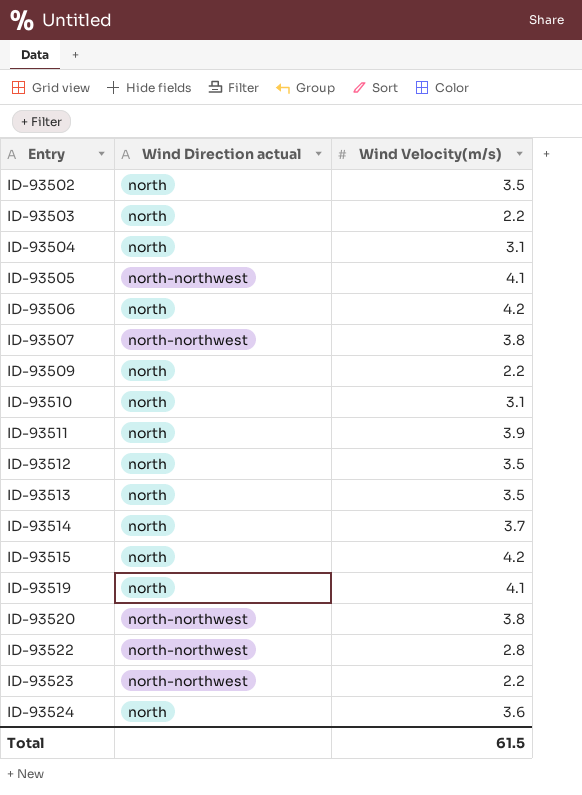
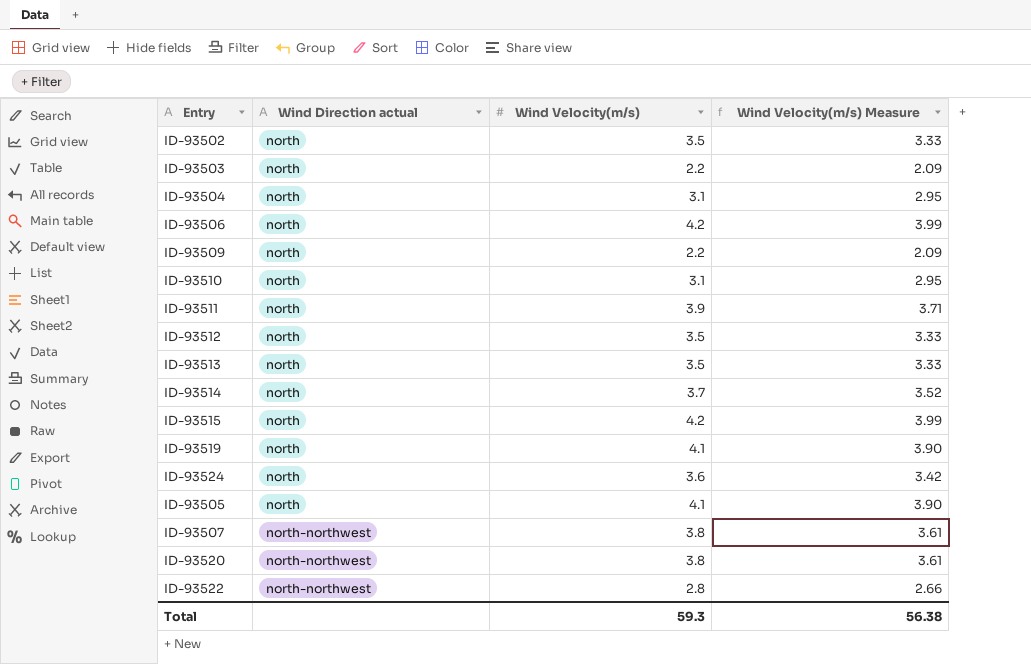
row order: Entry ascending -> Wind Direction actual ascending
column Wind Velocity(m/s) Measure | formula: none -> [Wind Velocity(m/s)] * 0.95
row ID-93523: north-northwest | 2.2 -> none
ID-93505 | Wind Direction actual: north-northwest -> north
Total | Wind Velocity(m/s): 61.5 -> 59.3

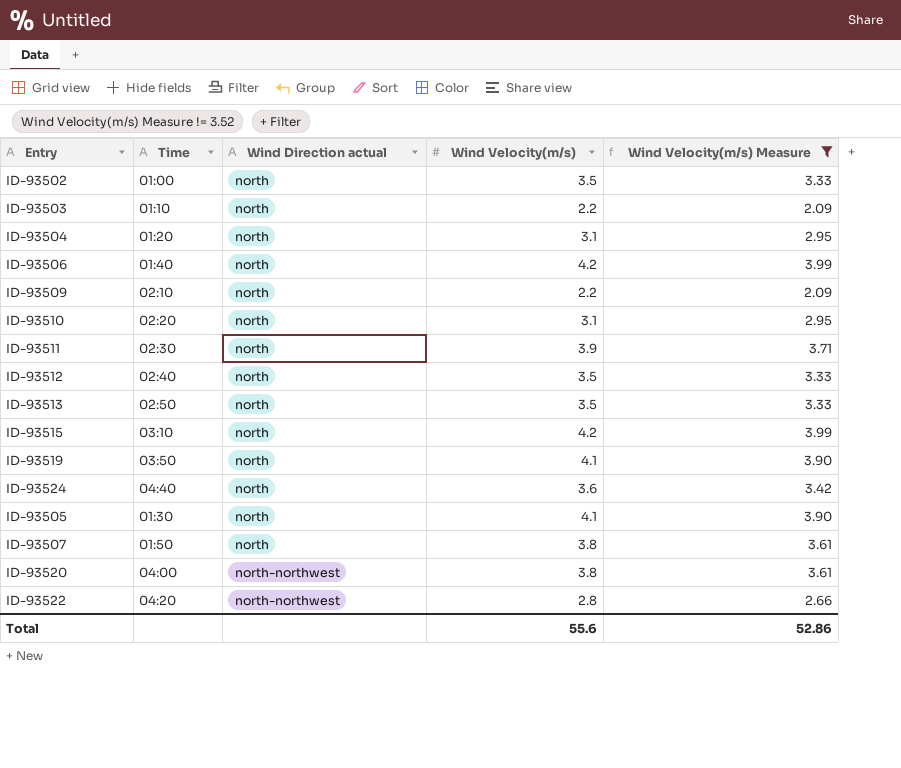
filter: none -> Wind Velocity(m/s) Measure != 3.52
column Time | position: none -> 2
ID-93507 | Wind Direction actual: north-northwest -> north
Total | Wind Velocity(m/s): 59.3 -> 55.6
Total | Wind Velocity(m/s) Measure: 56.38 -> 52.86

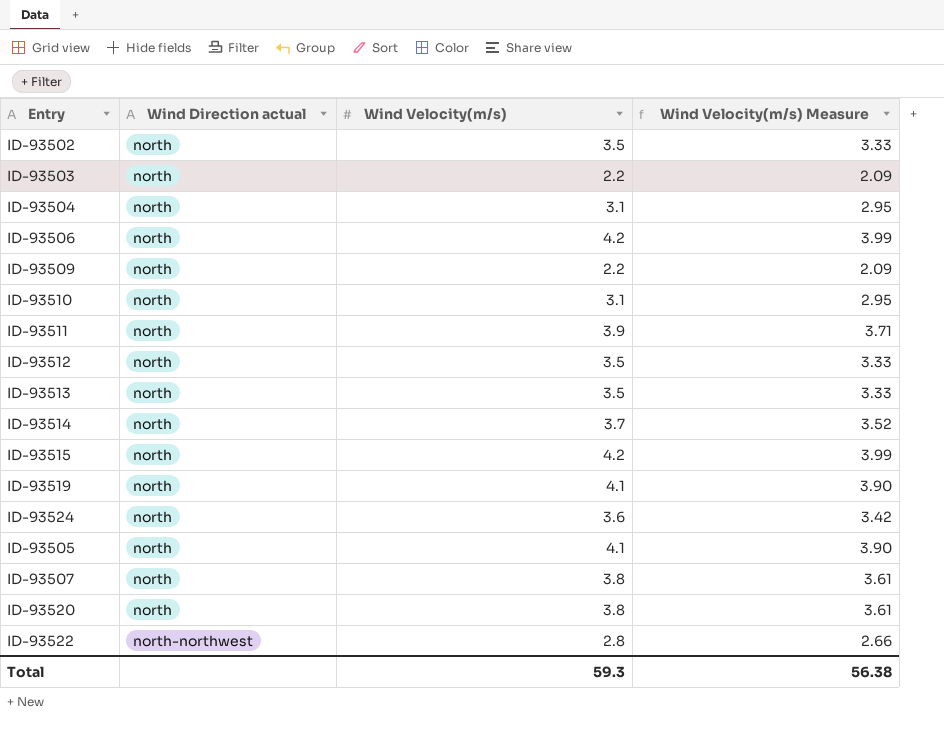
filter: Wind Velocity(m/s) Measure != 3.52 -> none
column Time | position: 2 -> none
ID-93520 | Wind Direction actual: north-northwest -> north
Total | Wind Velocity(m/s): 55.6 -> 59.3
Total | Wind Velocity(m/s) Measure: 52.86 -> 56.38

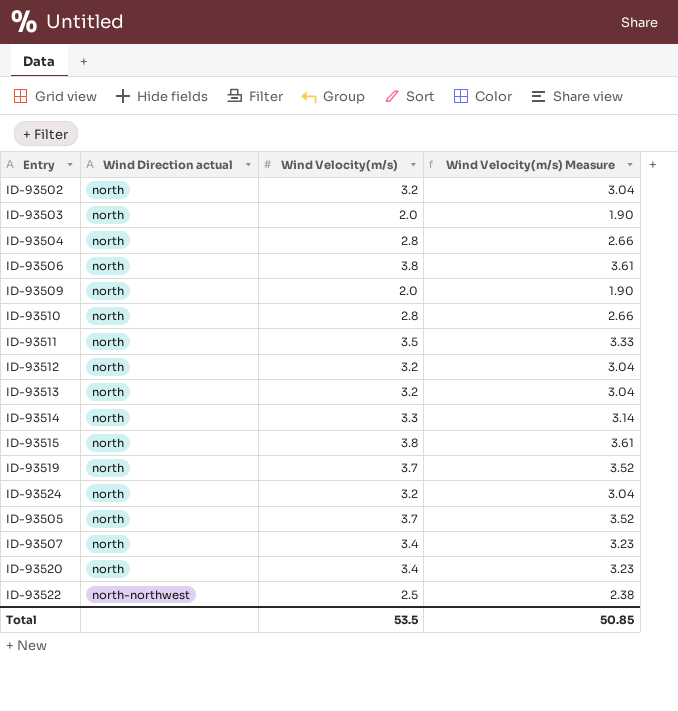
ID-93502 | Wind Velocity(m/s): 3.5 -> 3.2
ID-93502 | Wind Velocity(m/s) Measure: 3.33 -> 3.04
ID-93503 | Wind Velocity(m/s): 2.2 -> 2.0
ID-93503 | Wind Velocity(m/s) Measure: 2.09 -> 1.90
ID-93504 | Wind Velocity(m/s): 3.1 -> 2.8
ID-93504 | Wind Velocity(m/s) Measure: 2.95 -> 2.66
ID-93506 | Wind Velocity(m/s): 4.2 -> 3.8
ID-93506 | Wind Velocity(m/s) Measure: 3.99 -> 3.61
ID-93509 | Wind Velocity(m/s): 2.2 -> 2.0
ID-93509 | Wind Velocity(m/s) Measure: 2.09 -> 1.90
ID-93510 | Wind Velocity(m/s): 3.1 -> 2.8
ID-93510 | Wind Velocity(m/s) Measure: 2.95 -> 2.66
ID-93511 | Wind Velocity(m/s): 3.9 -> 3.5
ID-93511 | Wind Velocity(m/s) Measure: 3.71 -> 3.33
ID-93512 | Wind Velocity(m/s): 3.5 -> 3.2
ID-93512 | Wind Velocity(m/s) Measure: 3.33 -> 3.04
ID-93513 | Wind Velocity(m/s): 3.5 -> 3.2
ID-93513 | Wind Velocity(m/s) Measure: 3.33 -> 3.04
ID-93514 | Wind Velocity(m/s): 3.7 -> 3.3
ID-93514 | Wind Velocity(m/s) Measure: 3.52 -> 3.14
ID-93515 | Wind Velocity(m/s): 4.2 -> 3.8
ID-93515 | Wind Velocity(m/s) Measure: 3.99 -> 3.61
ID-93519 | Wind Velocity(m/s): 4.1 -> 3.7
ID-93519 | Wind Velocity(m/s) Measure: 3.90 -> 3.52
ID-93524 | Wind Velocity(m/s): 3.6 -> 3.2
ID-93524 | Wind Velocity(m/s) Measure: 3.42 -> 3.04
ID-93505 | Wind Velocity(m/s): 4.1 -> 3.7
ID-93505 | Wind Velocity(m/s) Measure: 3.90 -> 3.52
ID-93507 | Wind Velocity(m/s): 3.8 -> 3.4
ID-93507 | Wind Velocity(m/s) Measure: 3.61 -> 3.23
ID-93520 | Wind Velocity(m/s): 3.8 -> 3.4
ID-93520 | Wind Velocity(m/s) Measure: 3.61 -> 3.23
ID-93522 | Wind Velocity(m/s): 2.8 -> 2.5
ID-93522 | Wind Velocity(m/s) Measure: 2.66 -> 2.38
Total | Wind Velocity(m/s): 59.3 -> 53.5
Total | Wind Velocity(m/s) Measure: 56.38 -> 50.85

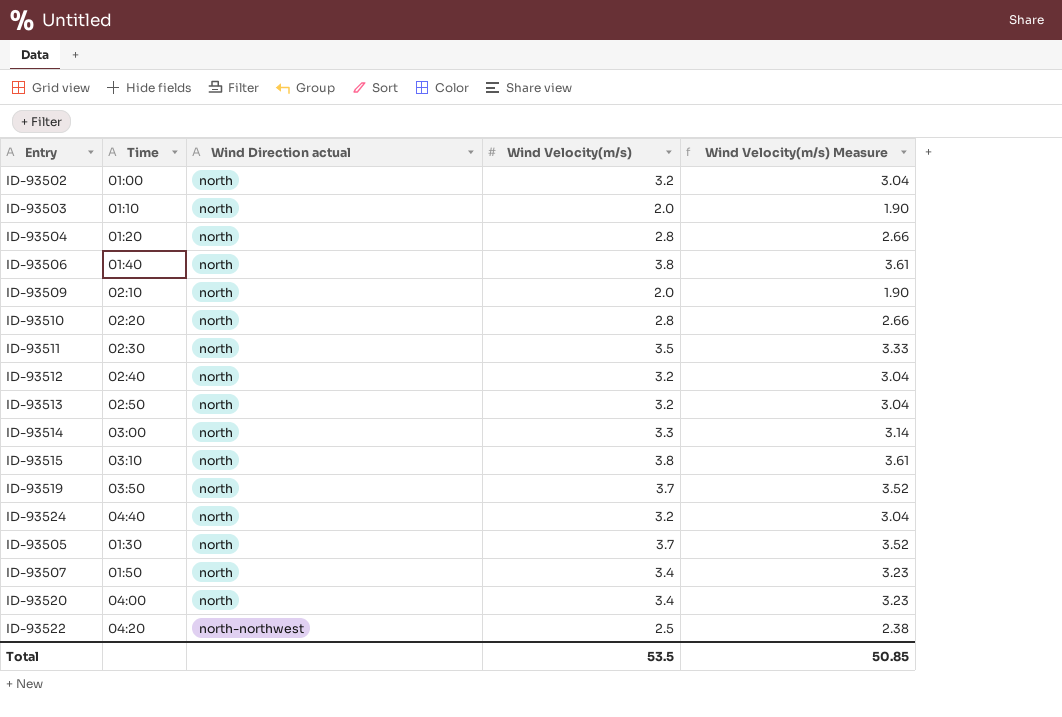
column Time | position: none -> 2

